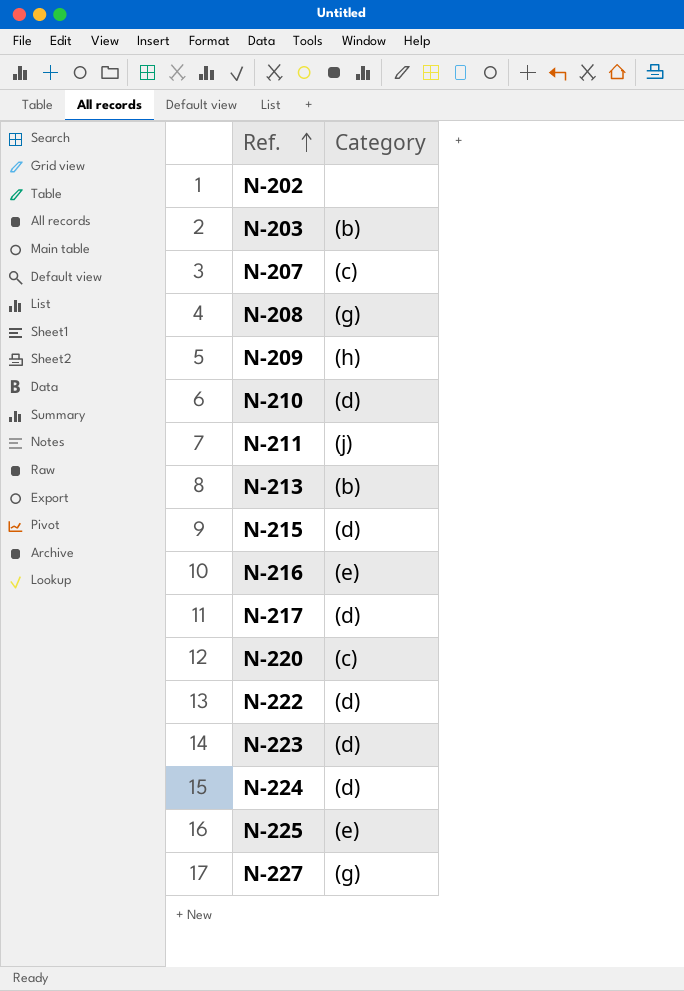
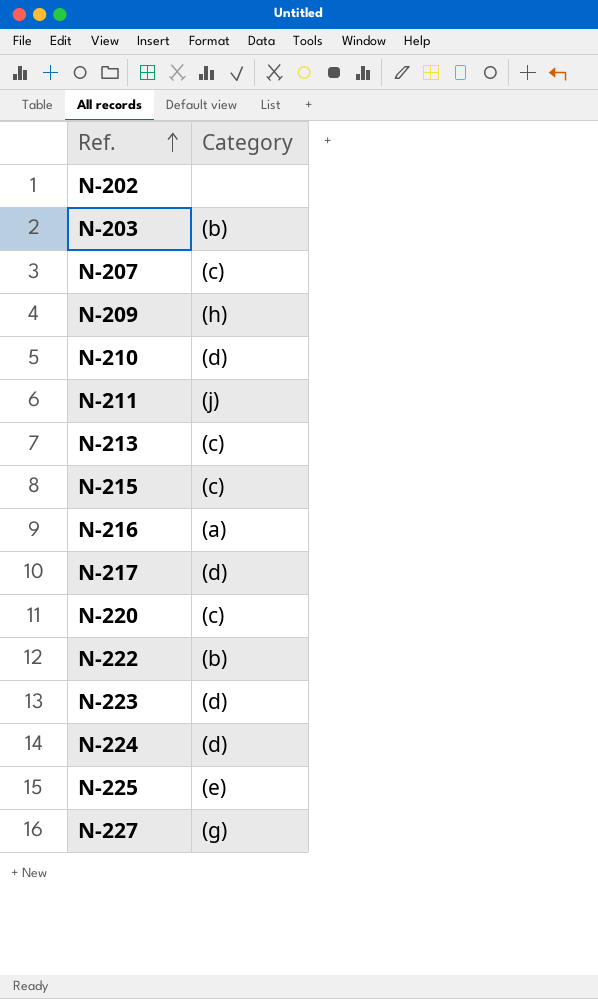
row N-208: (g) -> none
N-213 | Category: (b) -> (c)
N-215 | Category: (d) -> (c)
N-216 | Category: (e) -> (a)
N-222 | Category: (d) -> (b)

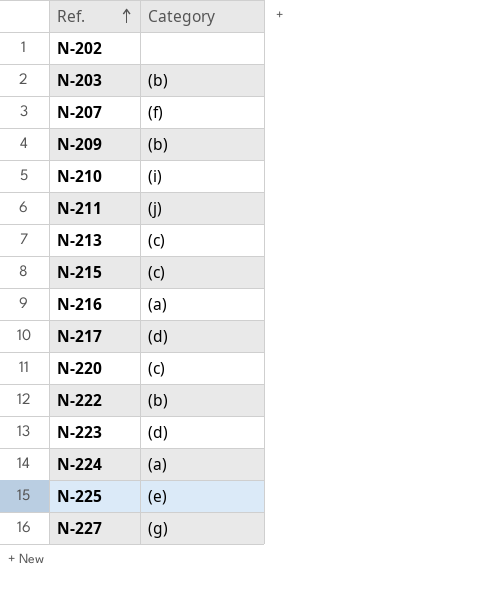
N-207 | Category: (c) -> (f)
N-209 | Category: (h) -> (b)
N-210 | Category: (d) -> (i)
N-224 | Category: (d) -> (a)

